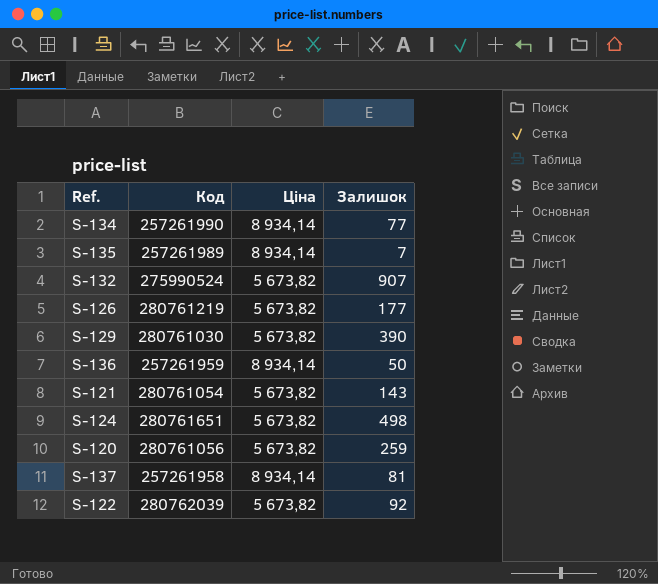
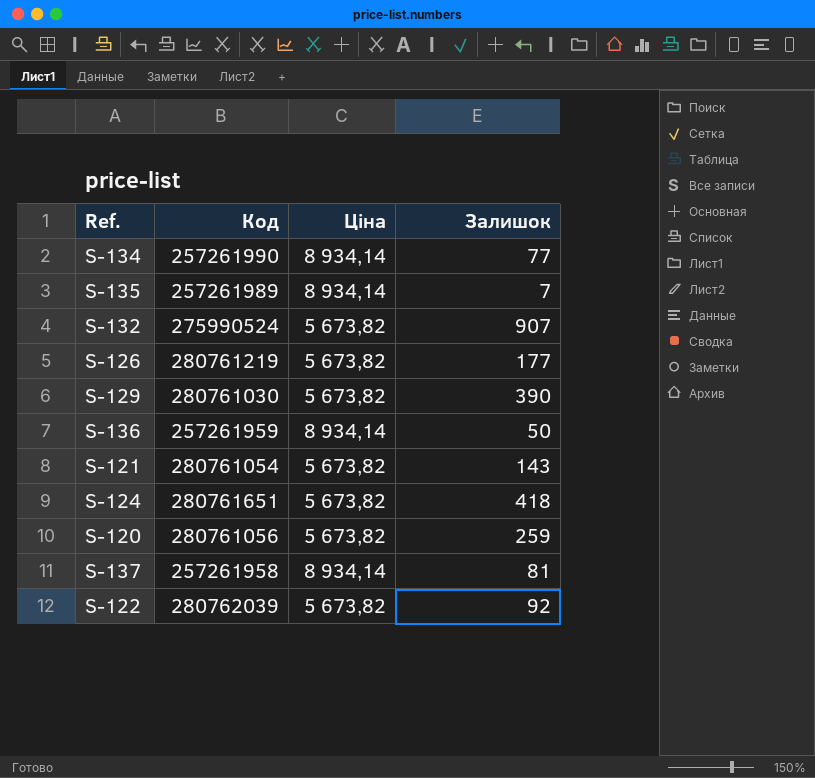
S-124 | Залишок: 498 -> 418

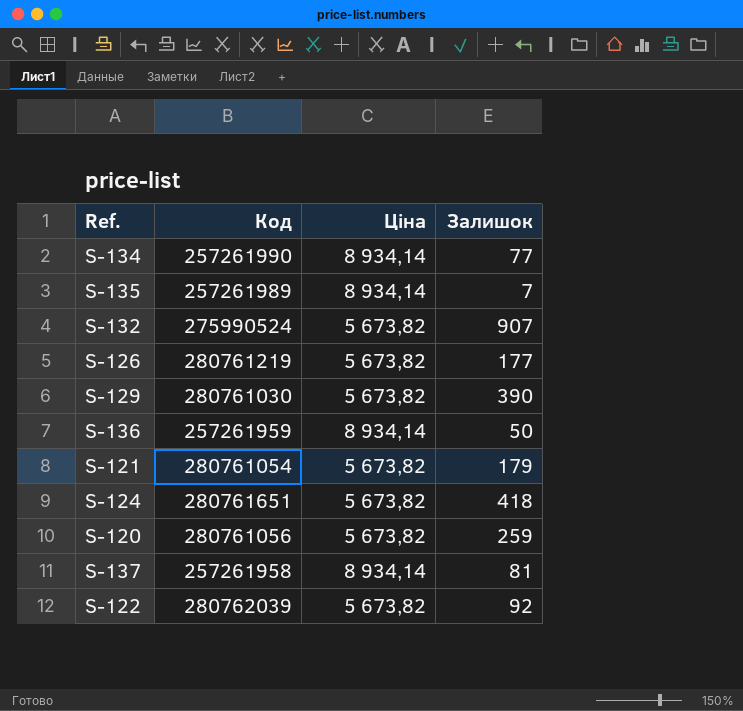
S-121 | Залишок: 143 -> 179

